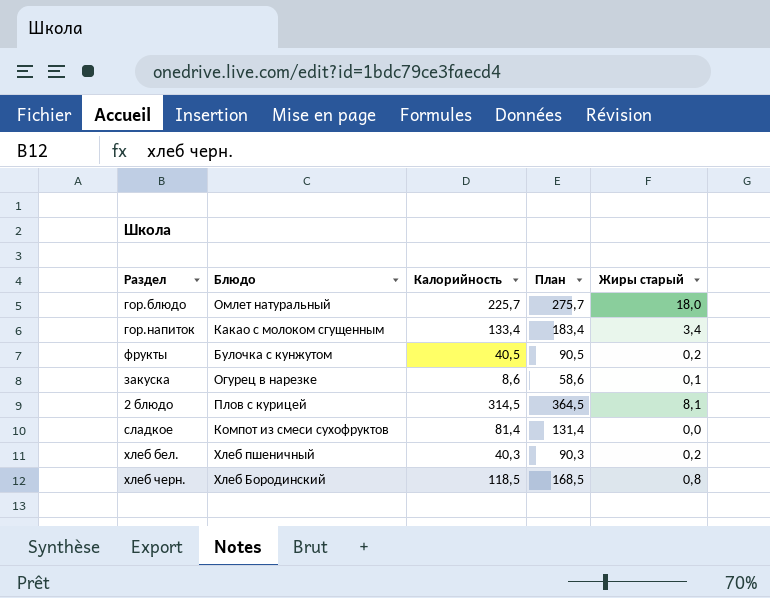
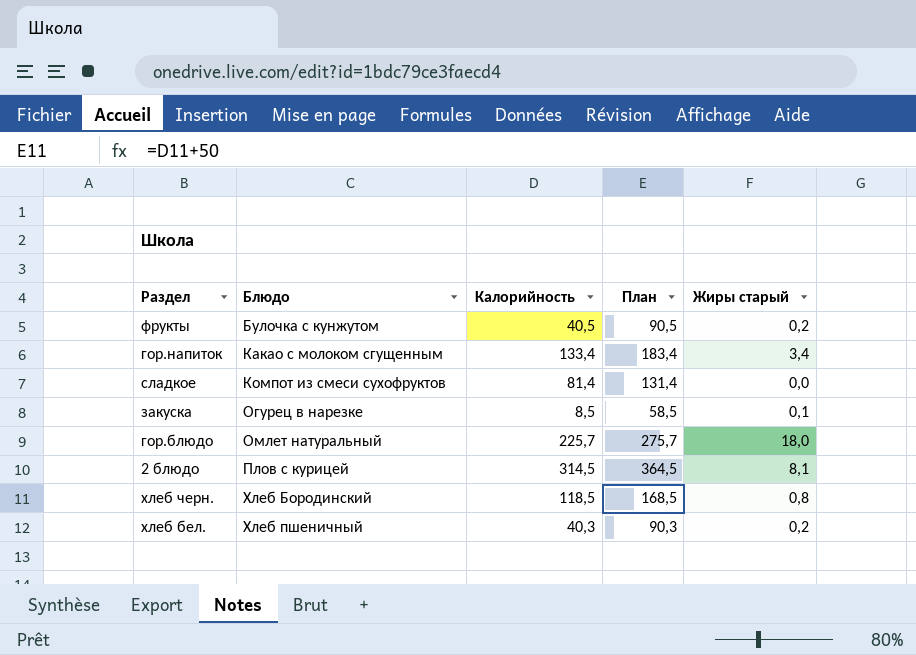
row order: none -> Блюдо ascending
закуска | Калорийность: 8,6 -> 8,5
закуска | План: 58,6 -> 58,5

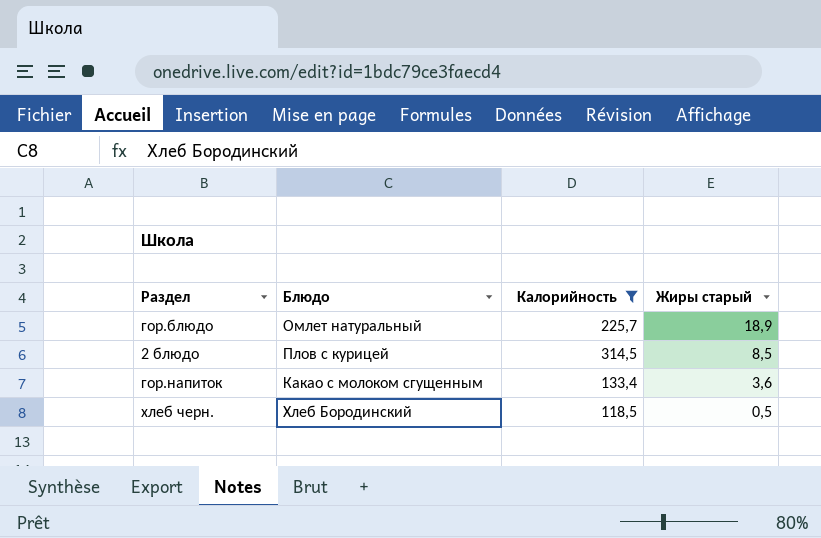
filter: none -> Калорийность >= 118,5
row order: Блюдо ascending -> Жиры старый descending
column План | formula: [Калорийность] + 50 -> none
гор.блюдо | Жиры старый: 18,0 -> 18,9
2 блюдо | Жиры старый: 8,1 -> 8,5
гор.напиток | Жиры старый: 3,4 -> 3,6
хлеб черн. | Жиры старый: 0,8 -> 0,5

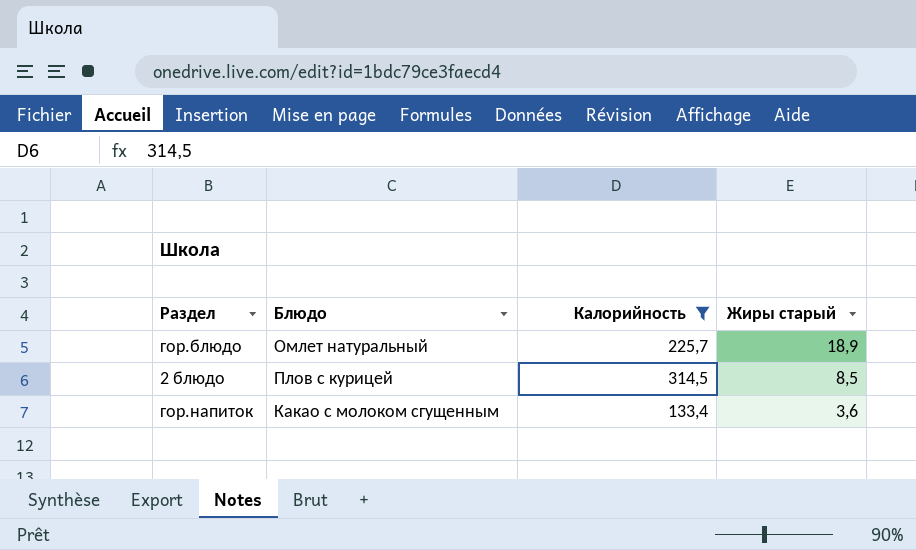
row хлеб черн.: Хлеб Бородинский | 118,5 | 0,5 -> none

